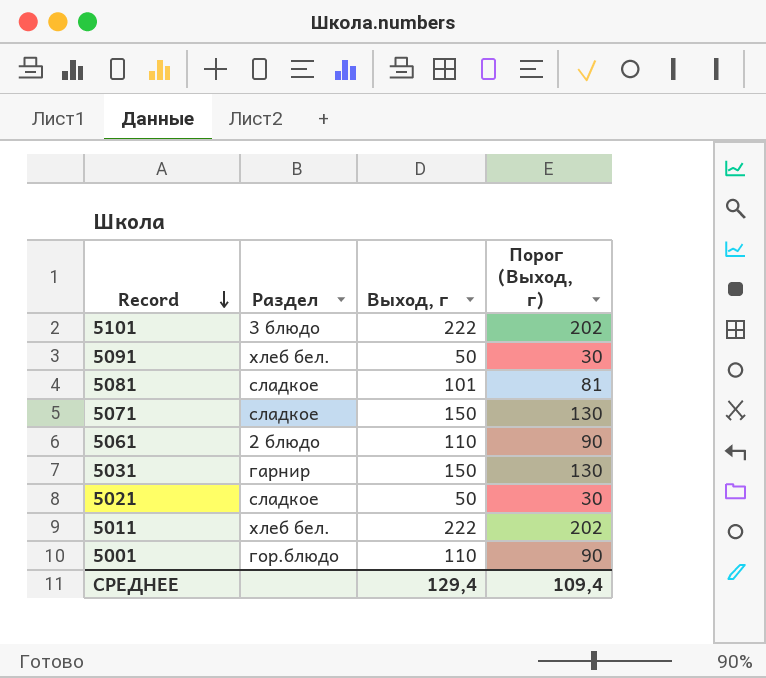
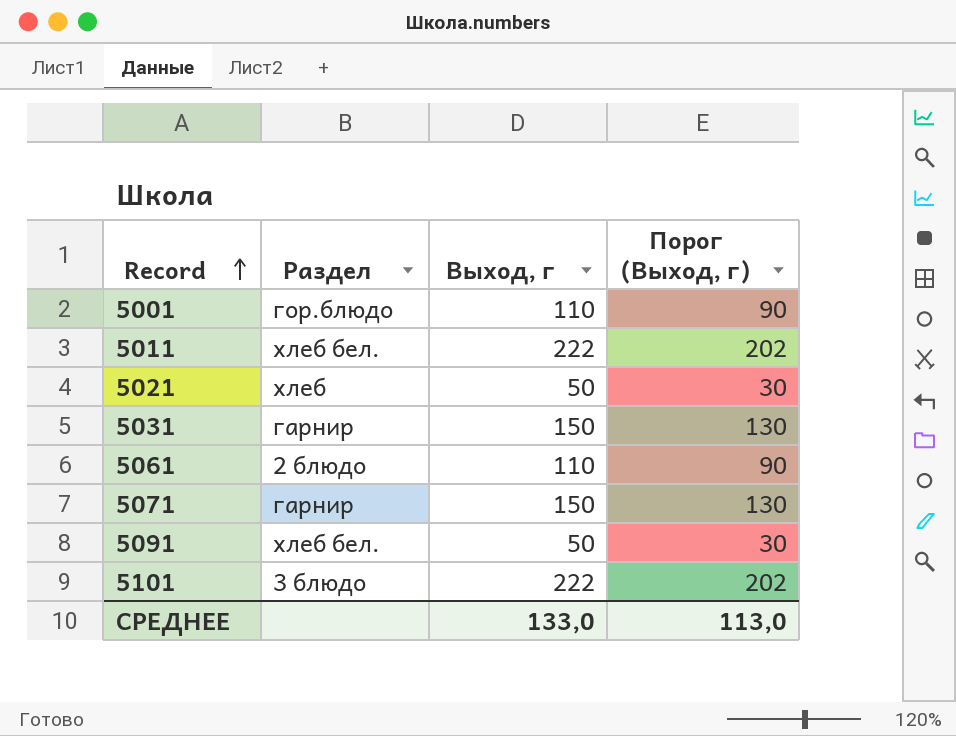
row order: Record descending -> Record ascending
row 5081: сладкое | 101 | 81 -> none
5021 | Раздел: сладкое -> хлеб
5071 | Раздел: сладкое -> гарнир
СРЕДНЕЕ | Выход, г: 129,4 -> 133,0
СРЕДНЕЕ | Порог (Выход, г): 109,4 -> 113,0

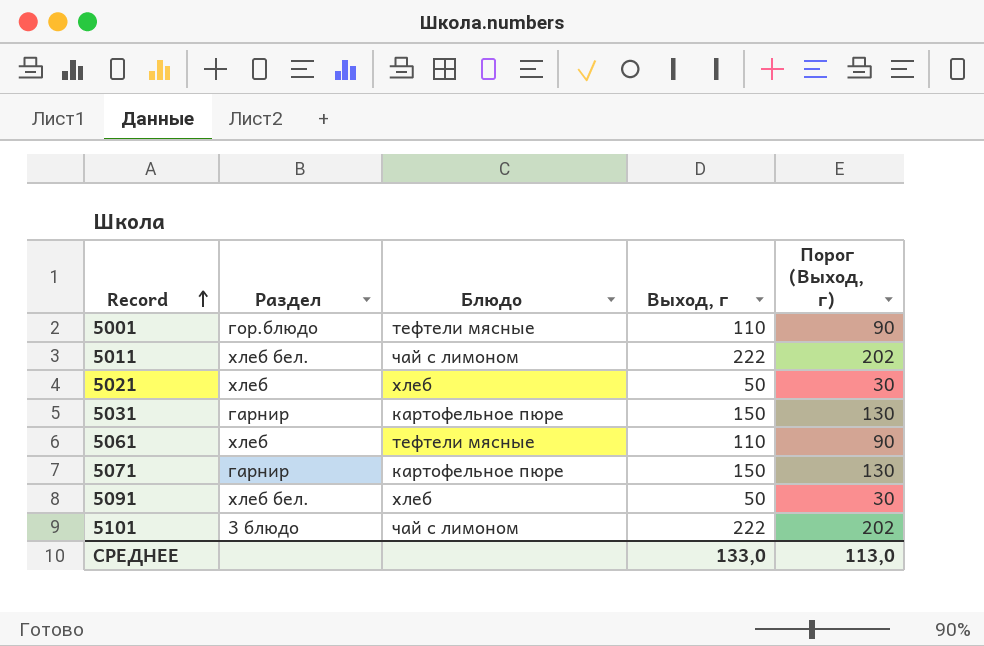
column Блюдо | position: none -> 3
5061 | Раздел: 2 блюдо -> хлеб

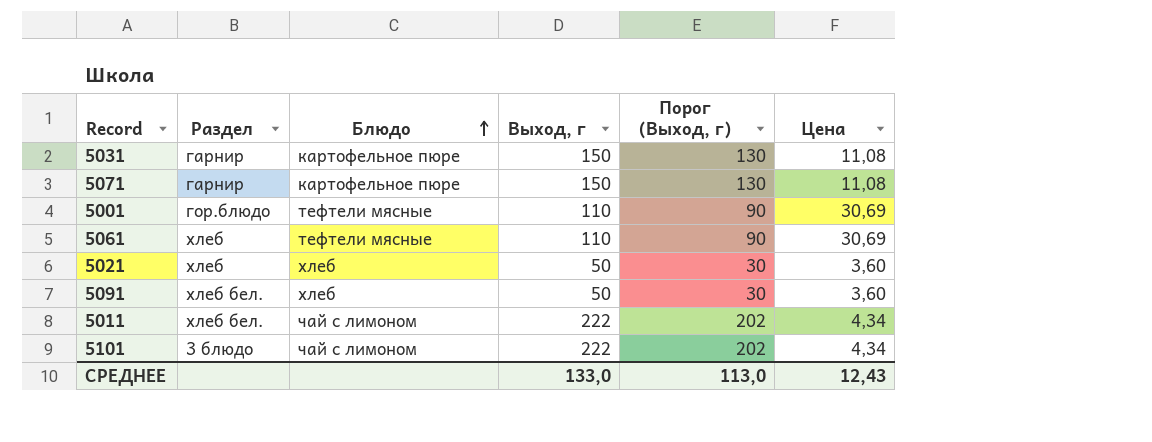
row order: Record ascending -> Блюдо ascending
column Цена | position: none -> 6

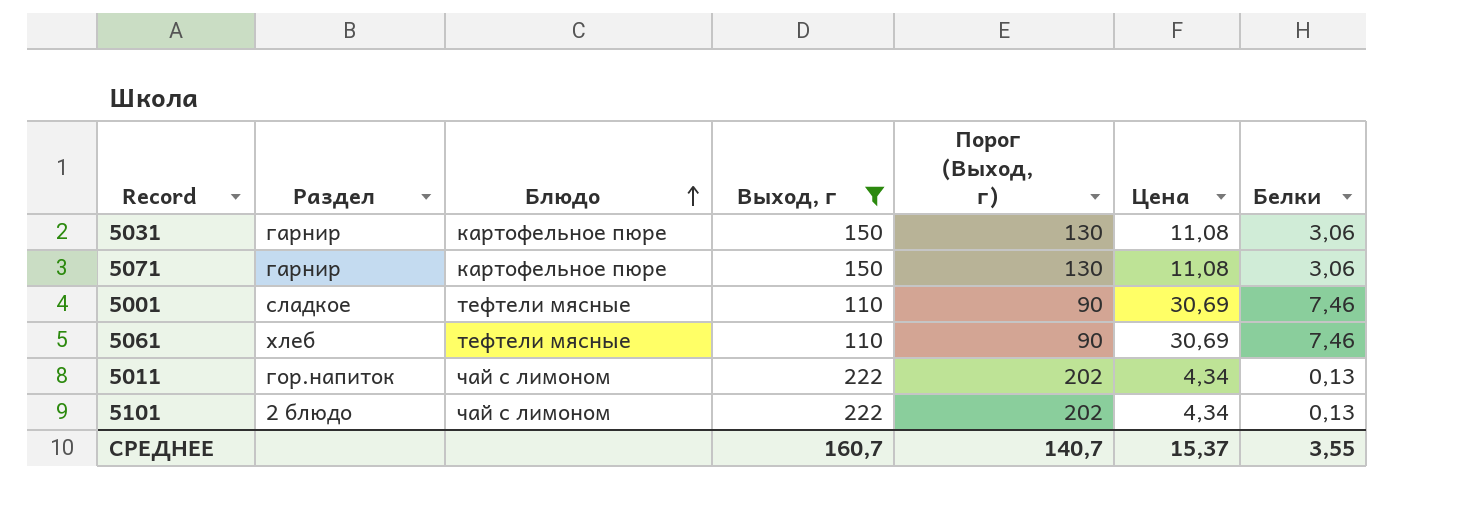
filter: none -> Выход, г != 50
column Белки | position: none -> 7
5001 | Раздел: гор.блюдо -> сладкое
5011 | Раздел: хлеб бел. -> гор.напиток
5101 | Раздел: 3 блюдо -> 2 блюдо
СРЕДНЕЕ | Выход, г: 133,0 -> 160,7
СРЕДНЕЕ | Порог (Выход, г): 113,0 -> 140,7
СРЕДНЕЕ | Цена: 12,43 -> 15,37

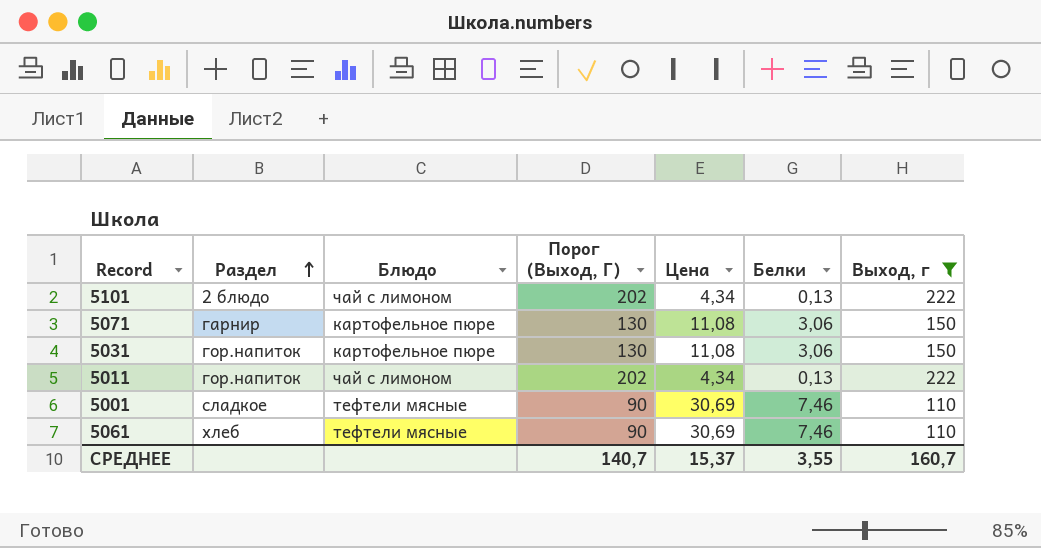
row order: Блюдо ascending -> Раздел ascending
column name: Порог (Выход, г) -> Порог (Выход, Г)
column Выход, г | position: 4 -> 7
5031 | Раздел: гарнир -> гор.напиток

